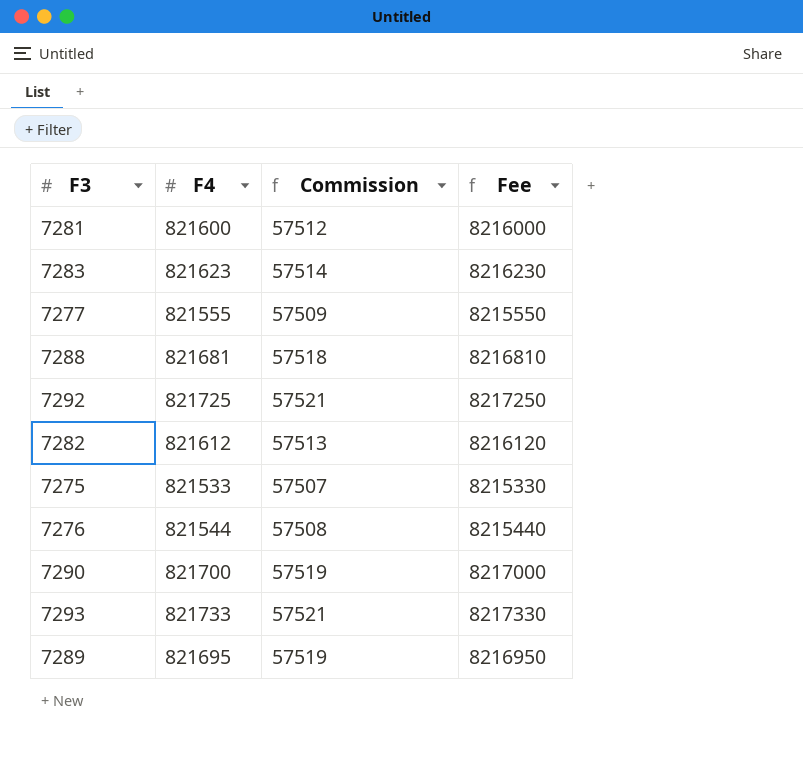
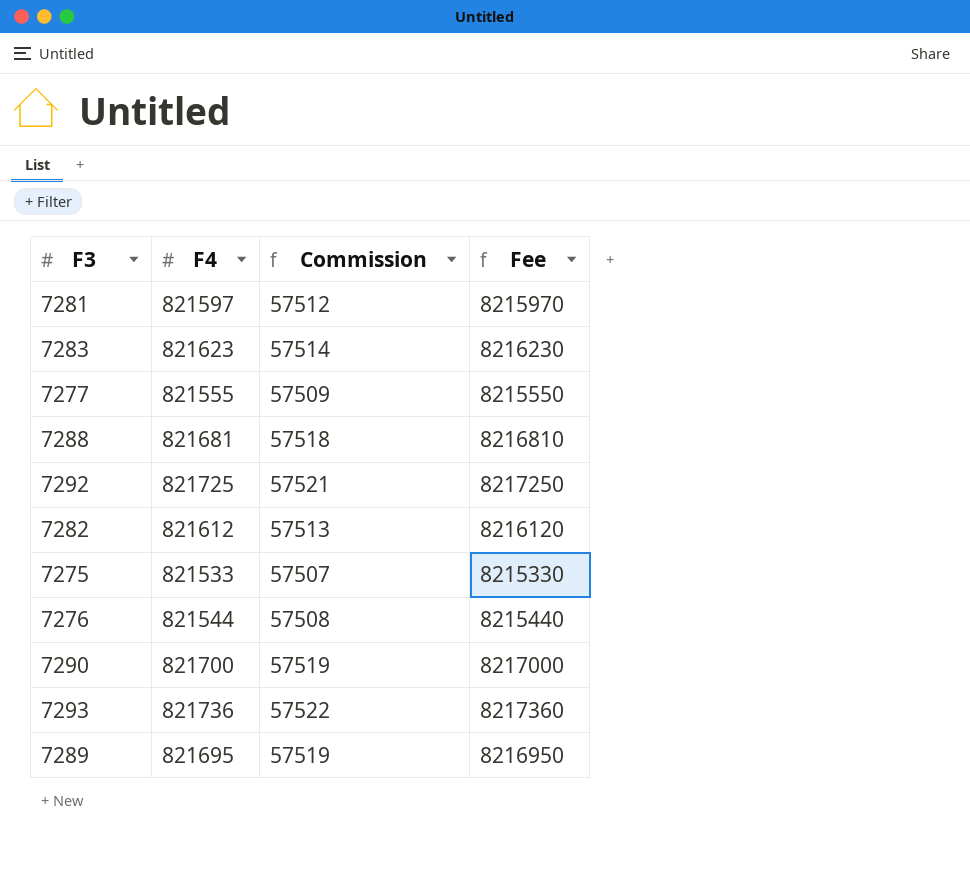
7281 | F4: 821600 -> 821597
7281 | Fee: 8216000 -> 8215970
7293 | F4: 821733 -> 821736
7293 | Commission: 57521 -> 57522
7293 | Fee: 8217330 -> 8217360

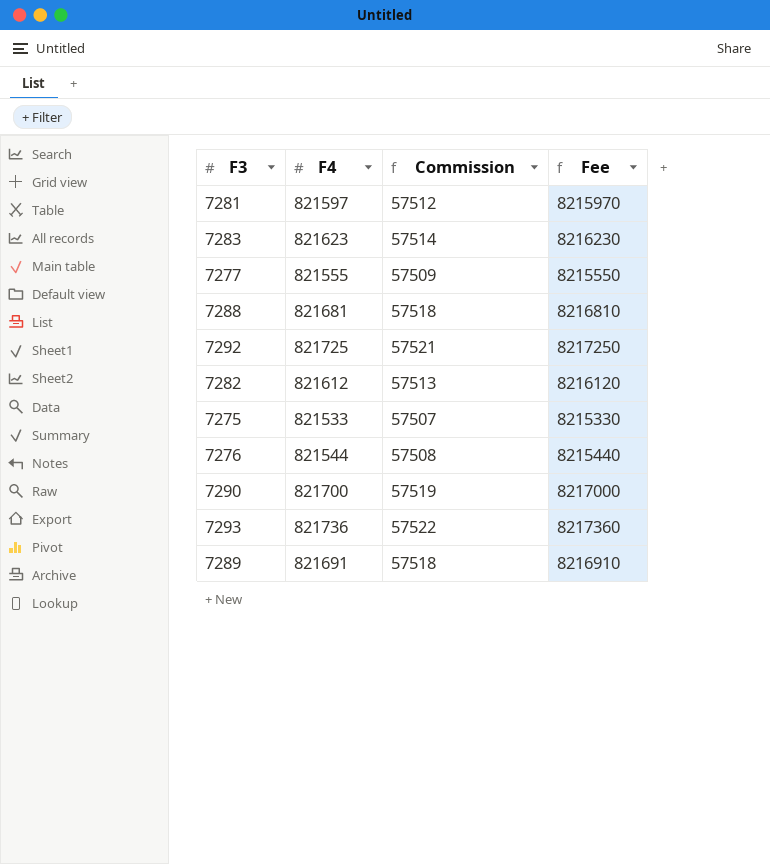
7289 | F4: 821695 -> 821691
7289 | Commission: 57519 -> 57518
7289 | Fee: 8216950 -> 8216910

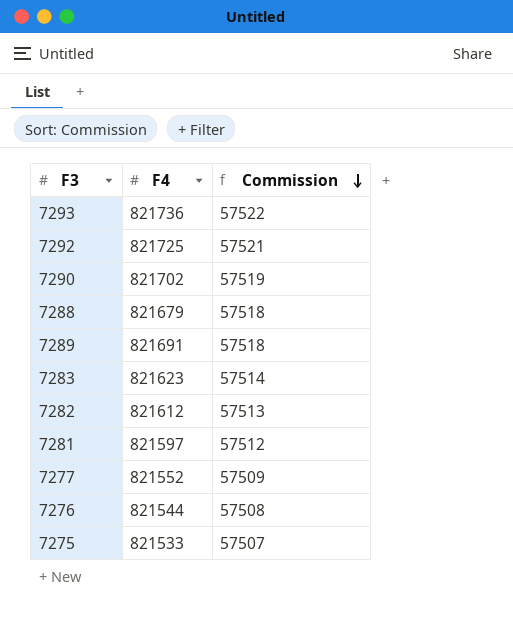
row order: none -> Commission descending
column Fee | formula: [F4] * 10 -> none
7290 | F4: 821700 -> 821702
7288 | F4: 821681 -> 821679
7277 | F4: 821555 -> 821552

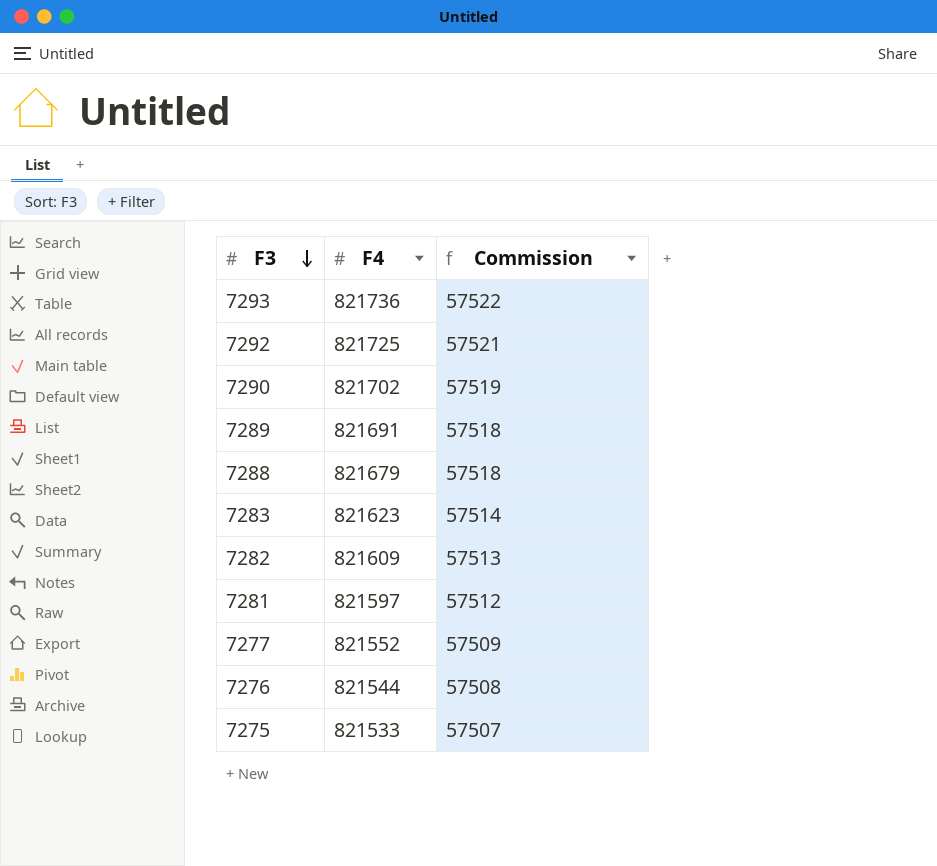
row order: Commission descending -> F3 descending
7282 | F4: 821612 -> 821609

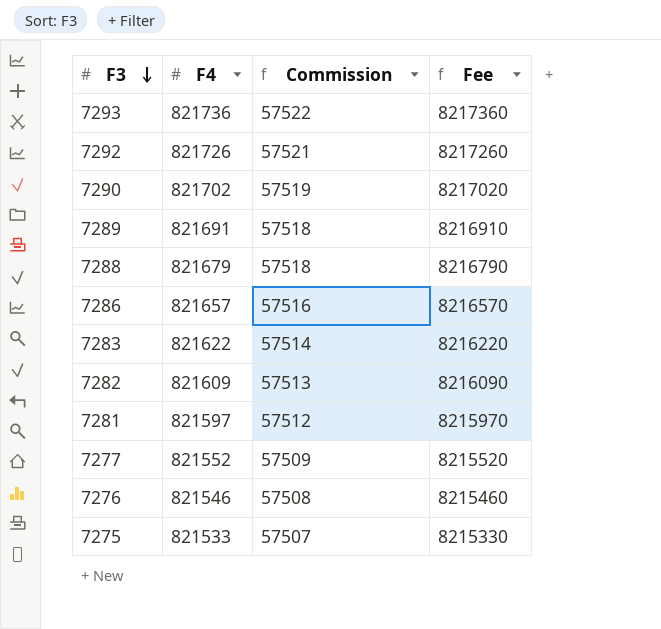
column Fee | formula: none -> [F4] * 10
7292 | F4: 821725 -> 821726
row 7286: none -> 821657 | 57516 | 8216570
7283 | F4: 821623 -> 821622
7276 | F4: 821544 -> 821546

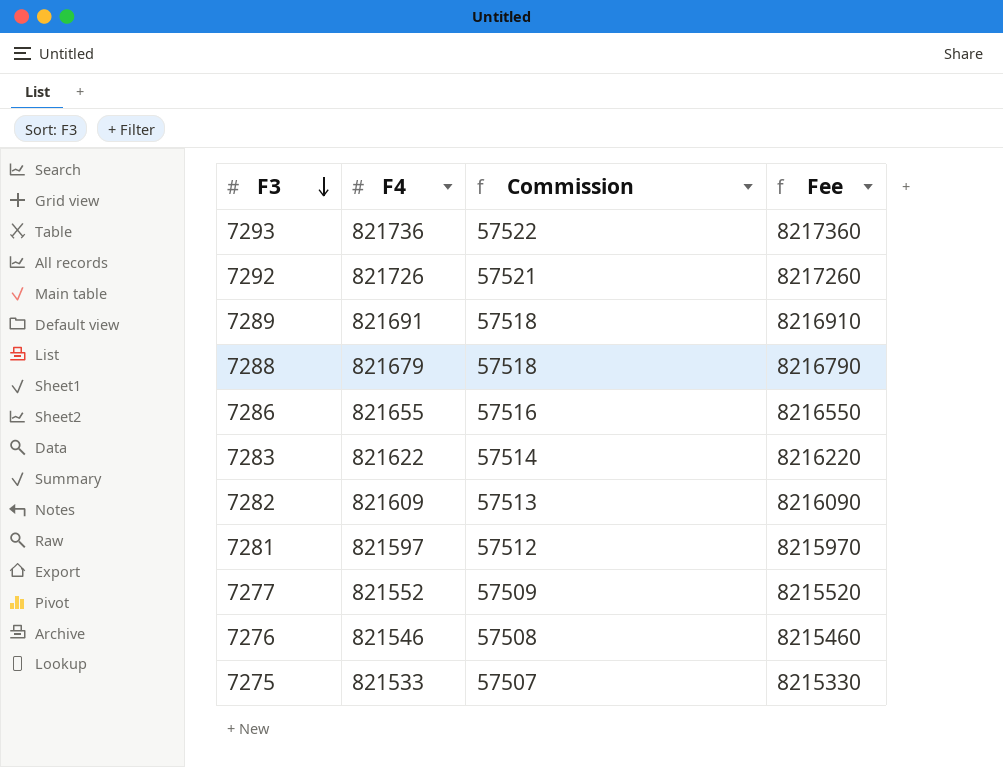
row 7290: 821702 | 57519 | 8217020 -> none
7286 | F4: 821657 -> 821655
7286 | Fee: 8216570 -> 8216550

